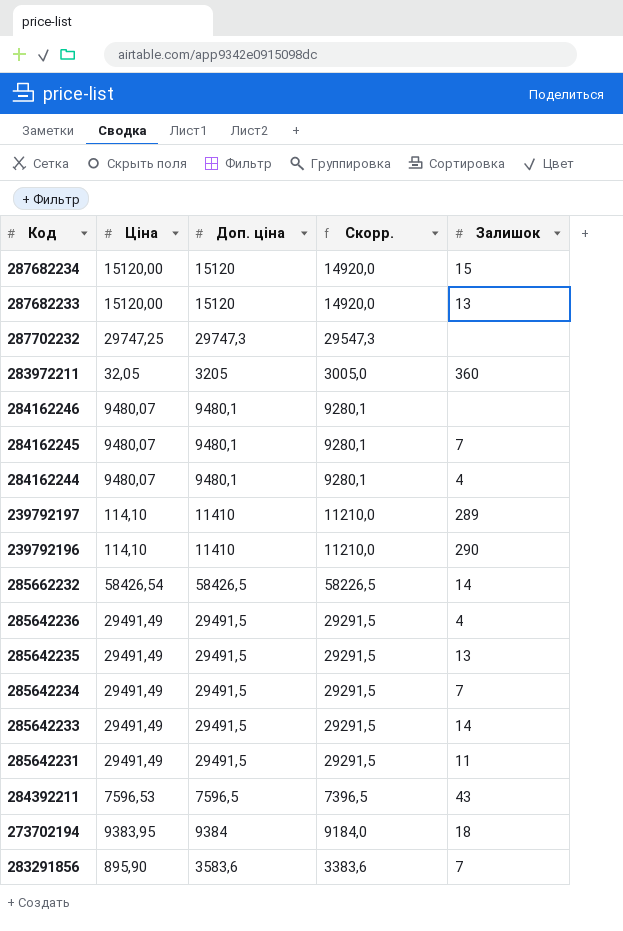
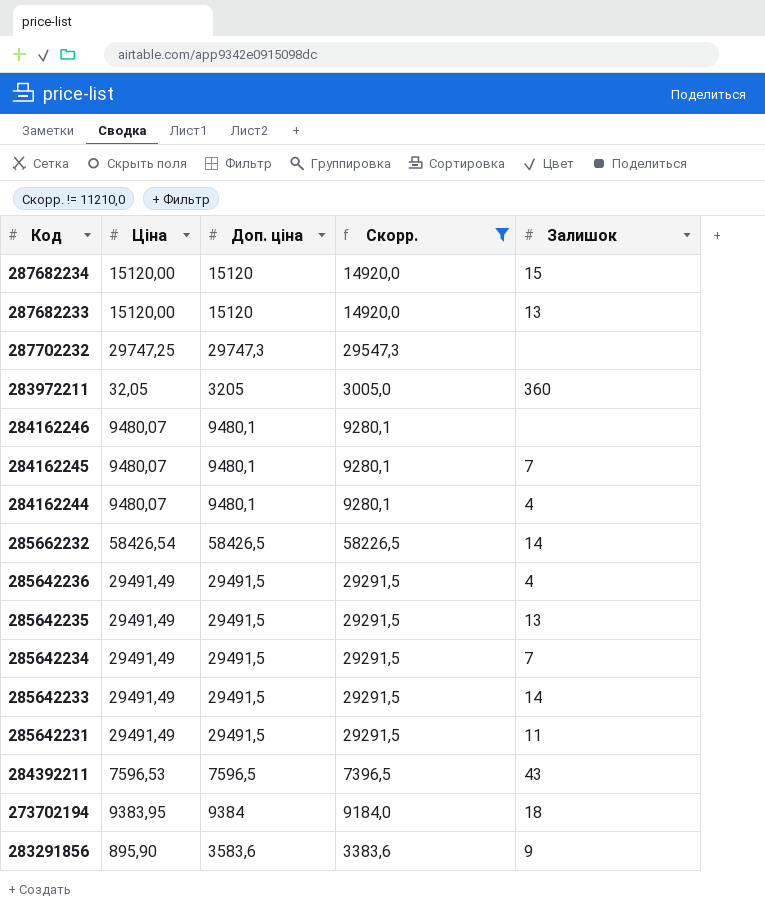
filter: none -> Скорр. != 11210,0
283291856 | Залишок: 7 -> 9

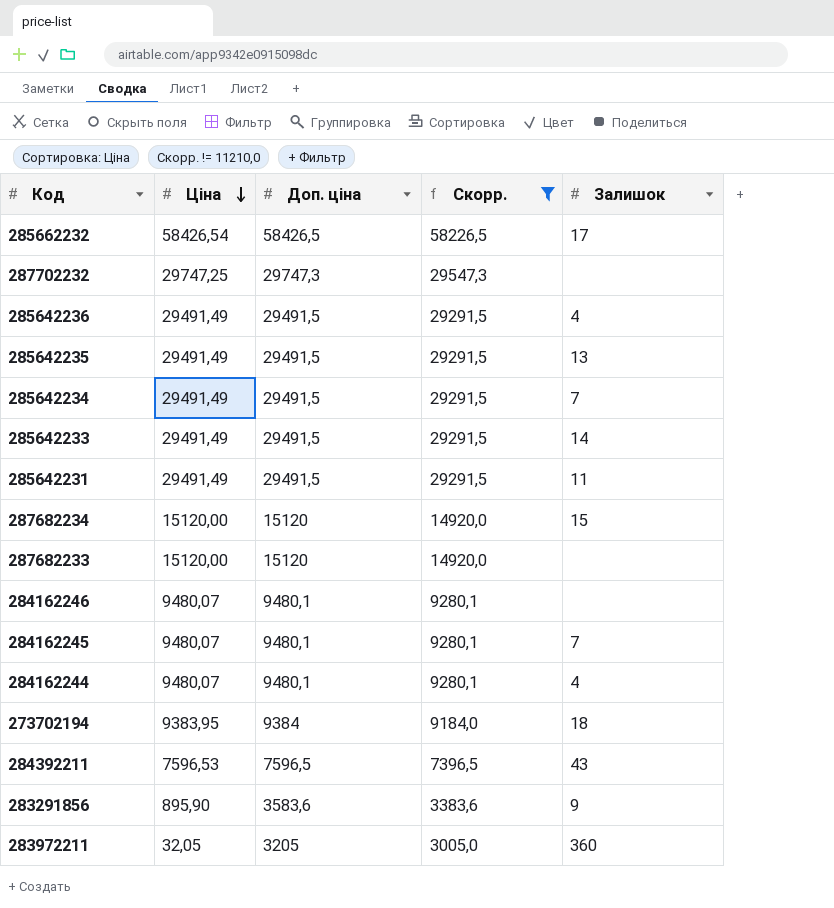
row order: none -> Ціна descending
285662232 | Залишок: 14 -> 17
287682233 | Залишок: 13 -> none

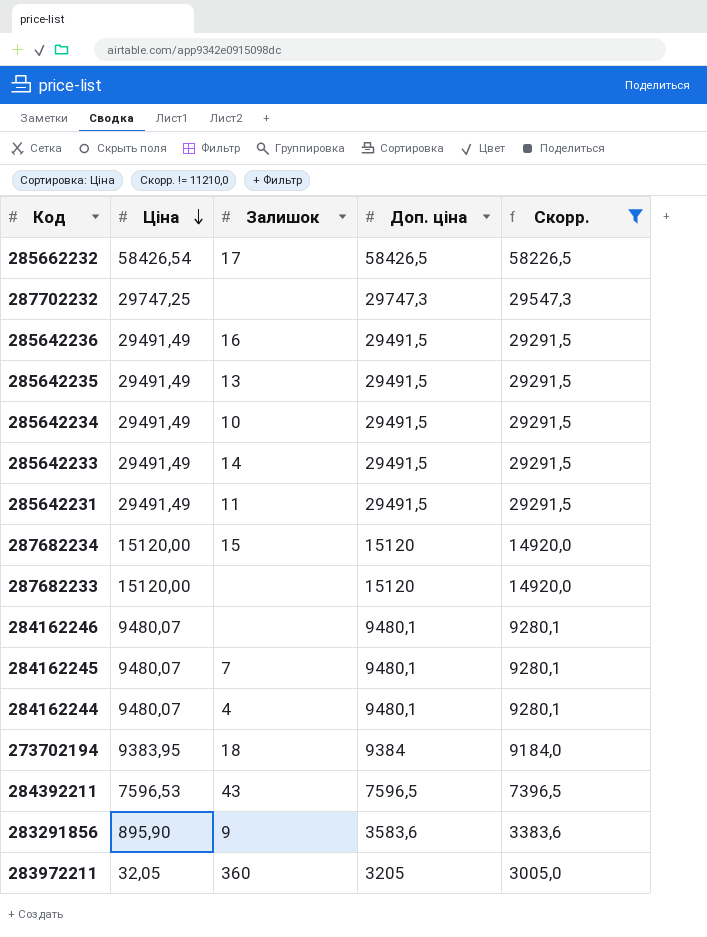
column Залишок | position: 5 -> 3
285642236 | Залишок: 4 -> 16
285642234 | Залишок: 7 -> 10

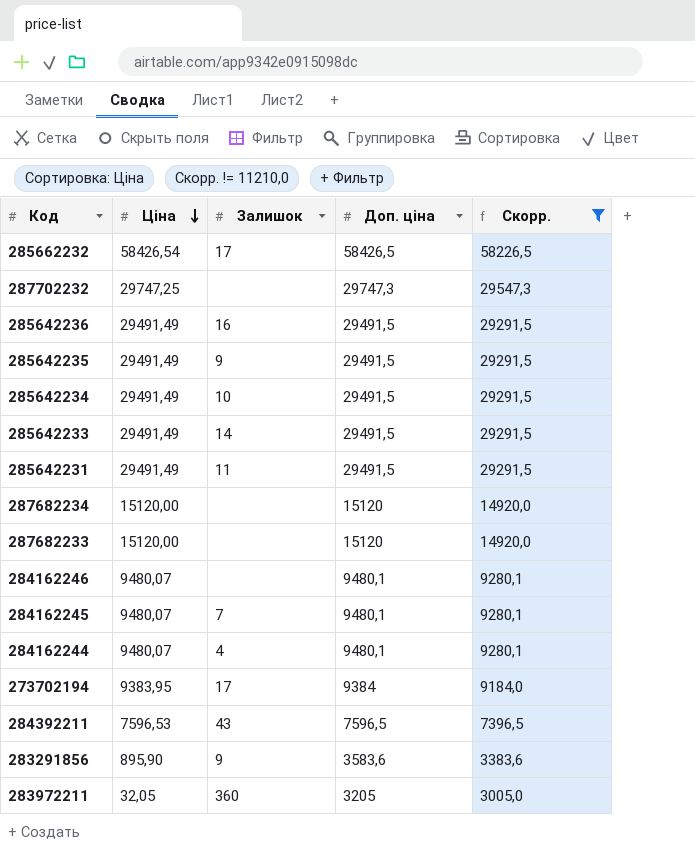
285642235 | Залишок: 13 -> 9
287682234 | Залишок: 15 -> none
273702194 | Залишок: 18 -> 17

